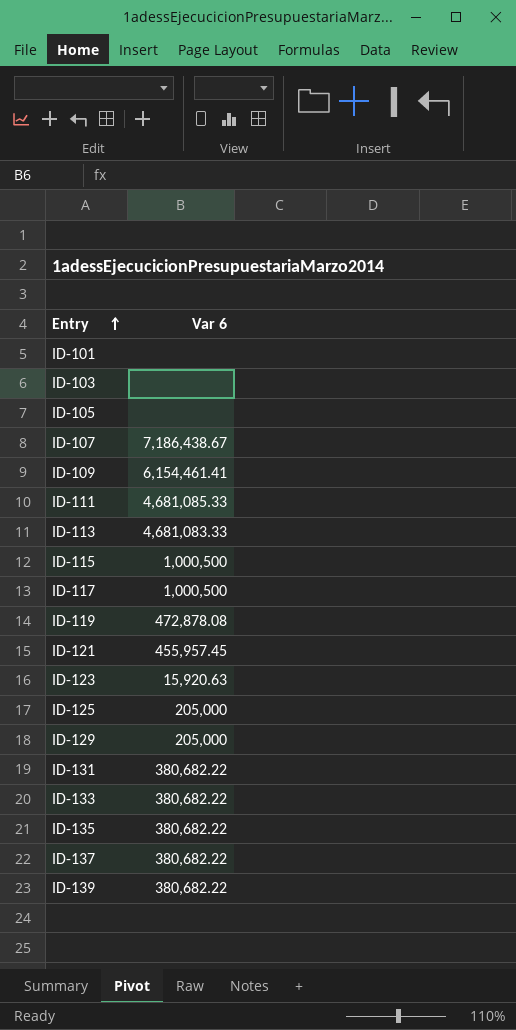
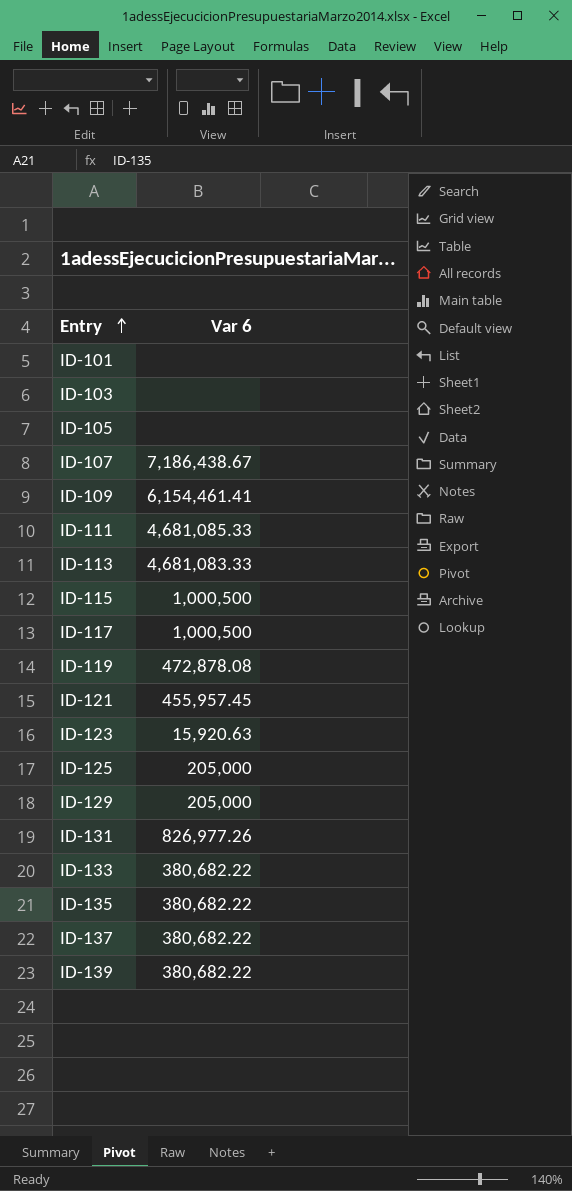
ID-131 | Var 6: 380,682.22 -> 826,977.26

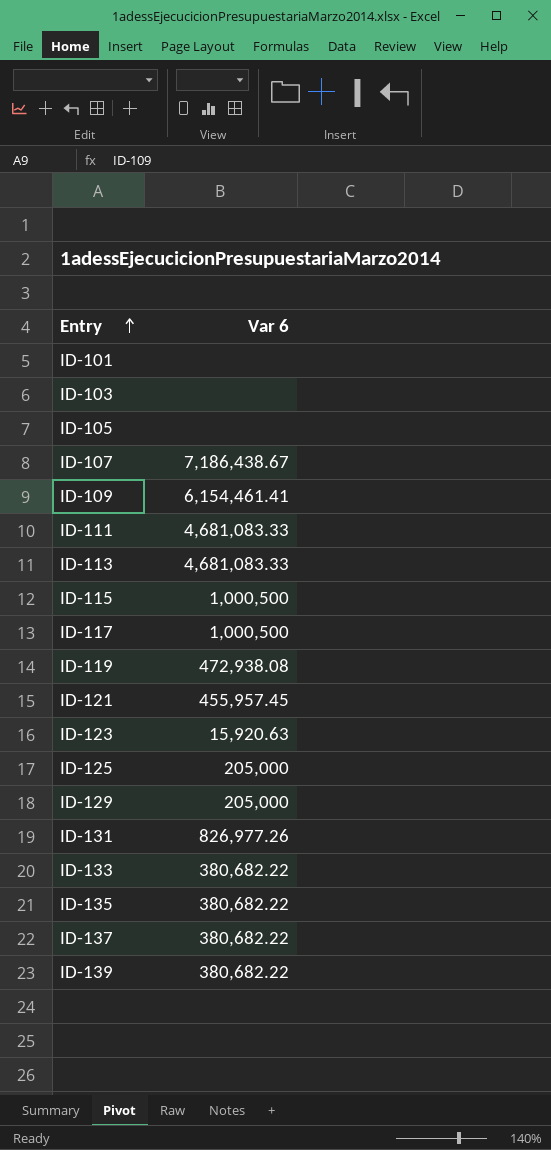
ID-111 | Var 6: 4,681,085.33 -> 4,681,083.33
ID-119 | Var 6: 472,878.08 -> 472,938.08

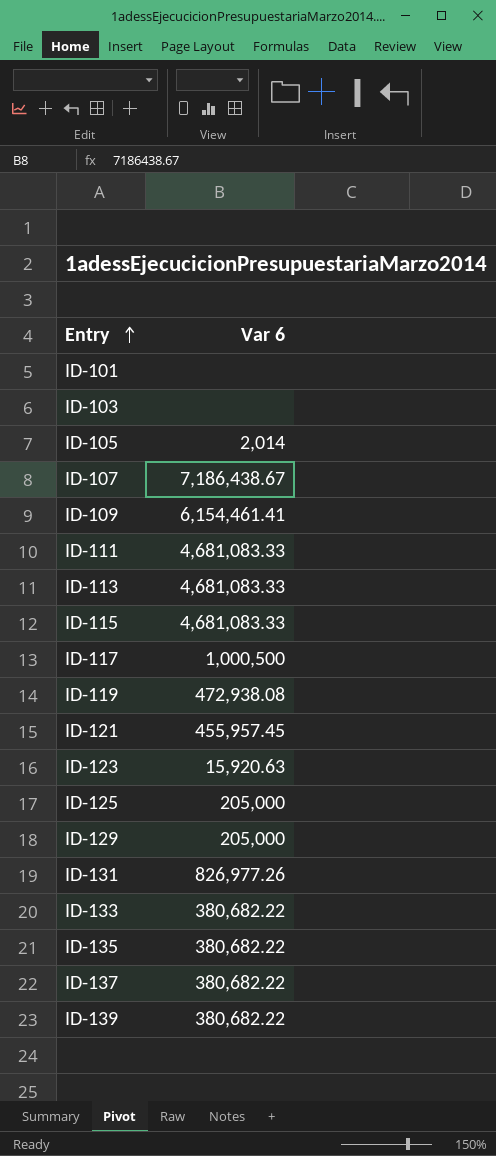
ID-105 | Var 6: none -> 2,014
ID-115 | Var 6: 1,000,500 -> 4,681,083.33

